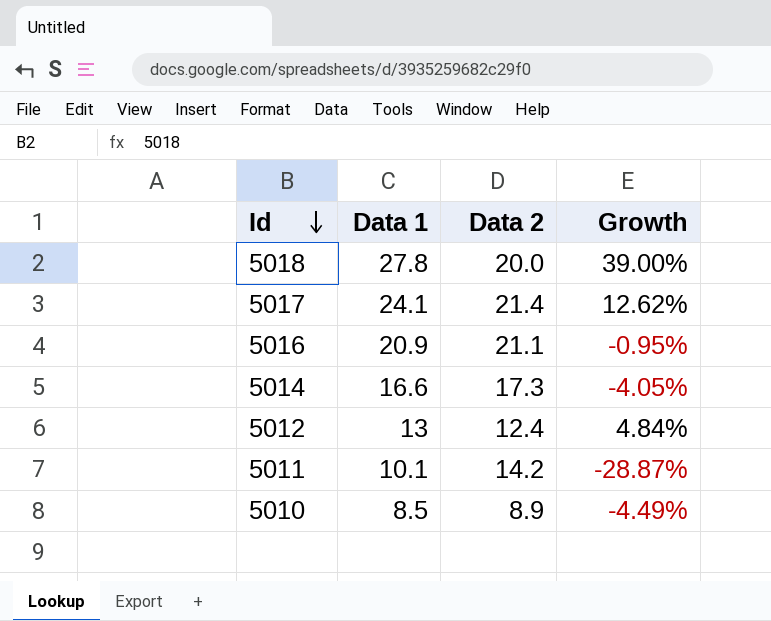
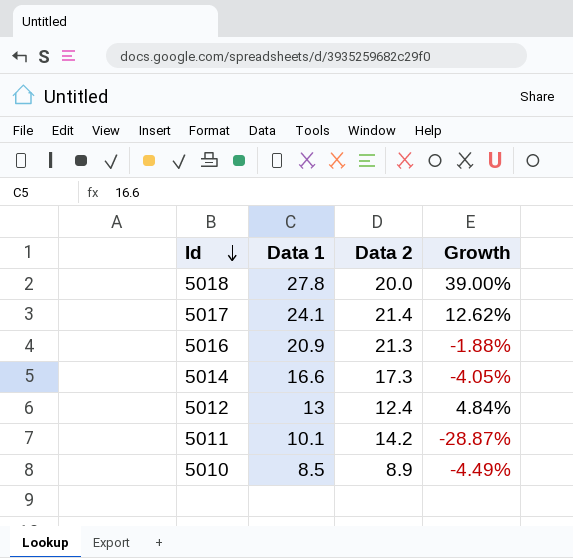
5016 | Data 2: 21.1 -> 21.3
5016 | Growth: -0.95% -> -1.88%

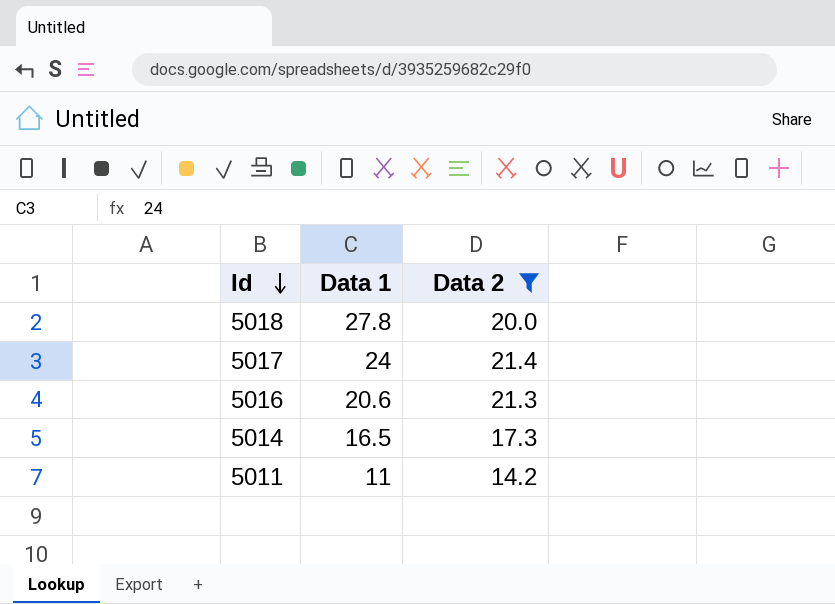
filter: none -> Data 2 >= 14.2
column Growth | formula: ([Data 1] - [Data 2]) / [Data 2] -> none
5017 | Data 1: 24.1 -> 24
5016 | Data 1: 20.9 -> 20.6
5014 | Data 1: 16.6 -> 16.5
5011 | Data 1: 10.1 -> 11

